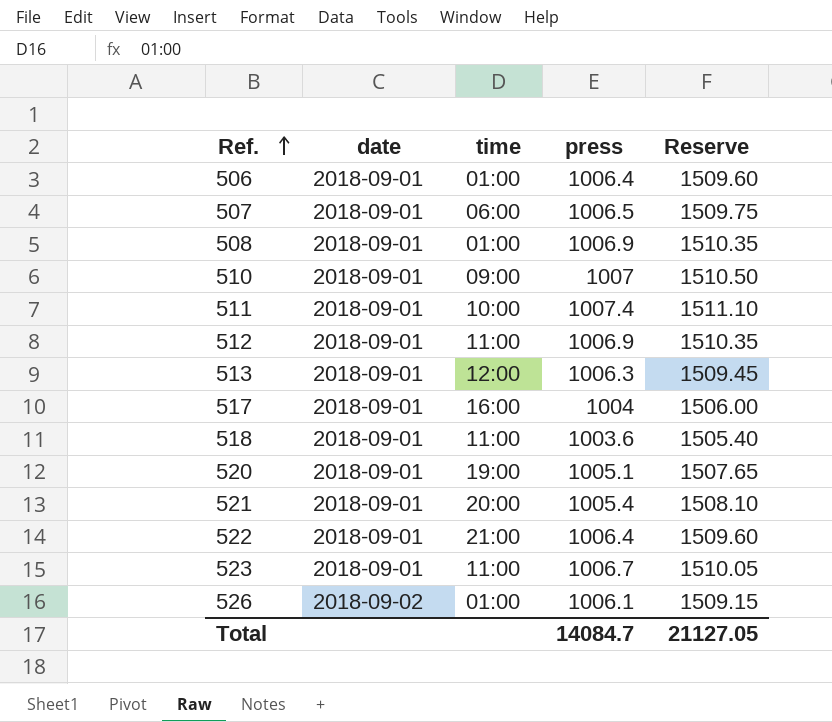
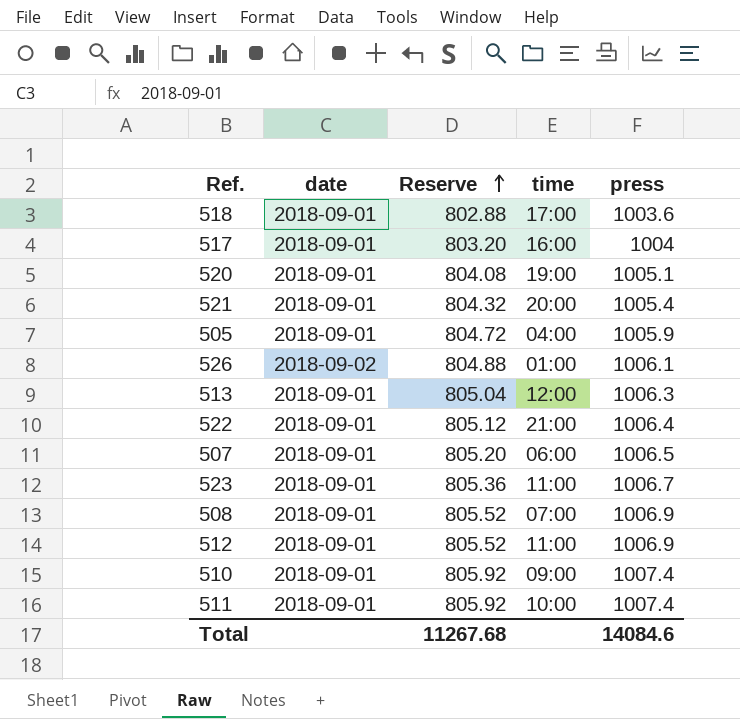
row order: Ref. ascending -> Reserve ascending
column Reserve | formula: [press] * 1.5 -> [press] * 0.8
column Reserve | position: 5 -> 3
row 506: 2018-09-01 | 01:00 | 1006.4 | 1509.60 -> none
518 | time: 11:00 -> 17:00
row 505: none -> 2018-09-01 | 804.72 | 04:00 | 1005.9
508 | time: 01:00 -> 07:00
510 | press: 1007 -> 1007.4
Total | Reserve: 21127.05 -> 11267.68
Total | press: 14084.7 -> 14084.6

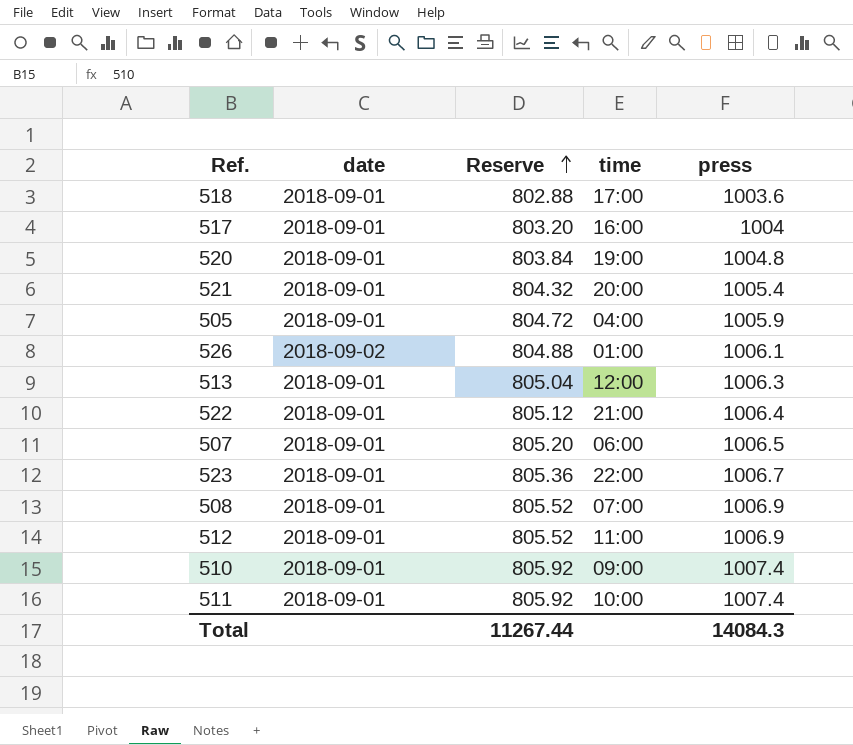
520 | Reserve: 804.08 -> 803.84
520 | press: 1005.1 -> 1004.8
523 | time: 11:00 -> 22:00
Total | Reserve: 11267.68 -> 11267.44
Total | press: 14084.6 -> 14084.3

